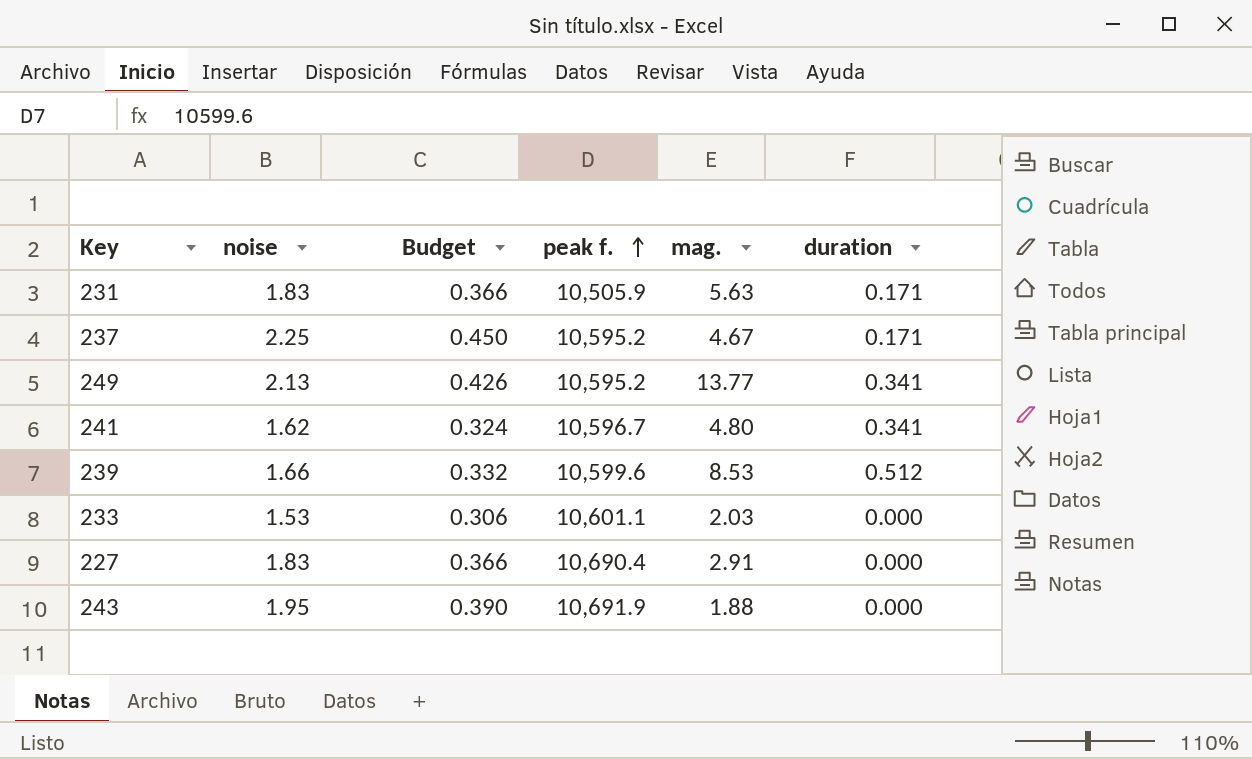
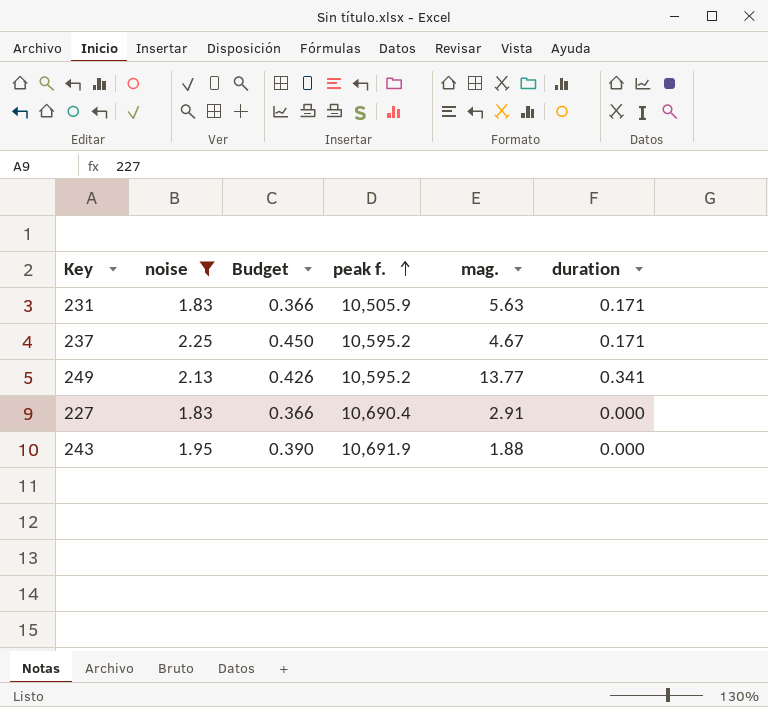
filter: none -> noise >= 1.83

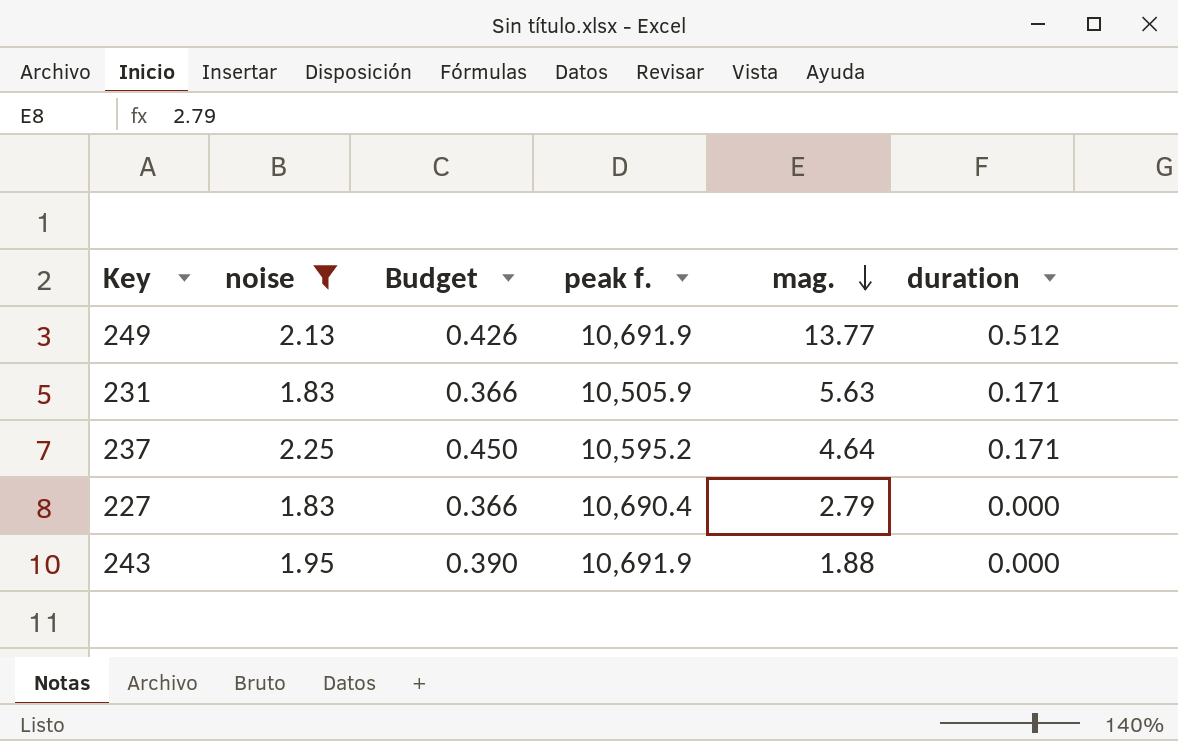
row order: peak f. ascending -> mag. descending
249 | peak f.: 10,595.2 -> 10,691.9
249 | duration: 0.341 -> 0.512
237 | mag.: 4.67 -> 4.64
227 | mag.: 2.91 -> 2.79

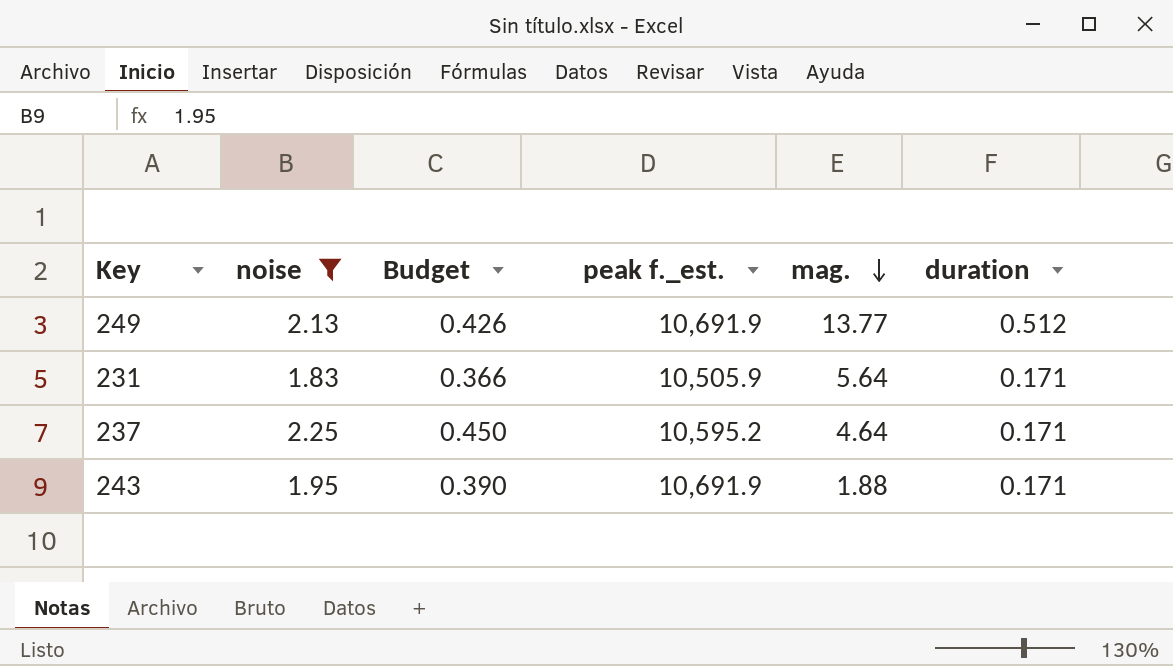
column name: peak f. -> peak f._est.
row 227: 1.83 | 0.366 | 10,690.4 | 2.79 | 0.000 -> none
231 | mag.: 5.63 -> 5.64
243 | duration: 0.000 -> 0.171

